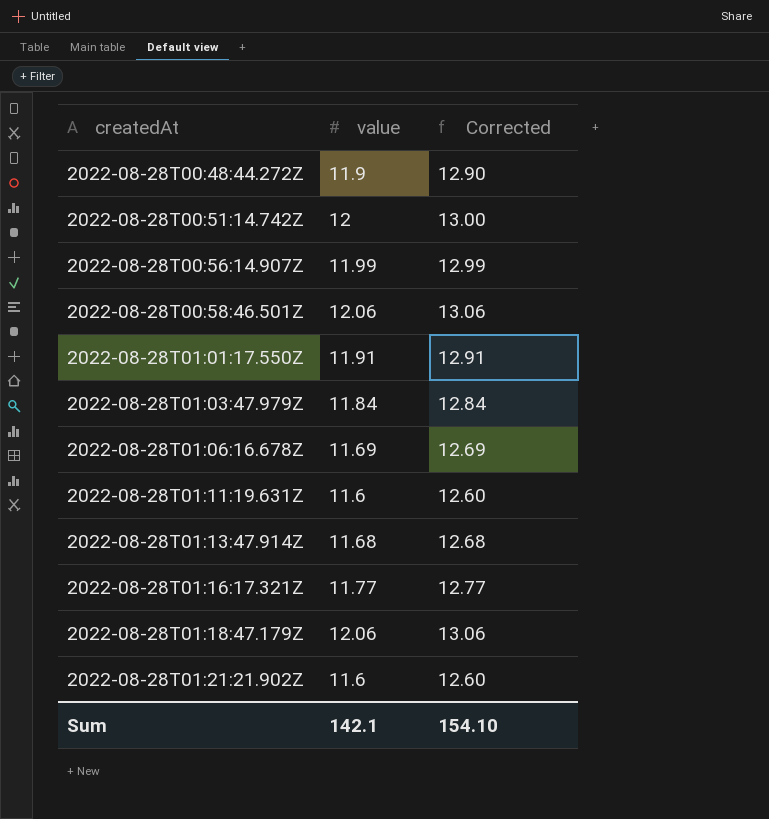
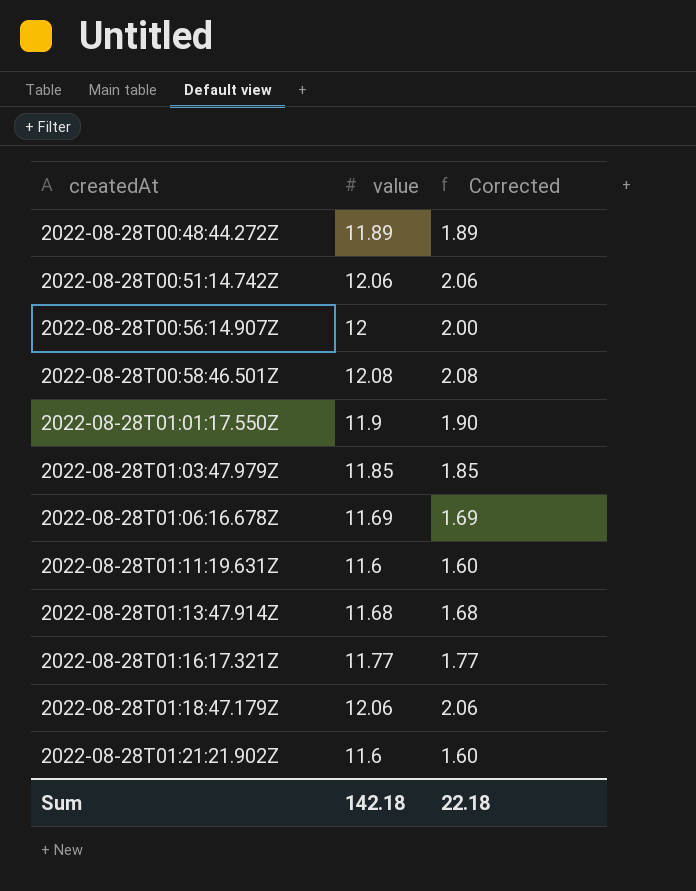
column Corrected | formula: [value] + 1 -> [value] - 10
2022-08-28T00:48:44.272Z | value: 11.9 -> 11.89
2022-08-28T00:51:14.742Z | value: 12 -> 12.06
2022-08-28T00:56:14.907Z | value: 11.99 -> 12
2022-08-28T00:58:46.501Z | value: 12.06 -> 12.08
2022-08-28T01:01:17.550Z | value: 11.91 -> 11.9
2022-08-28T01:03:47.979Z | value: 11.84 -> 11.85
Sum | value: 142.1 -> 142.18
Sum | Corrected: 154.10 -> 22.18

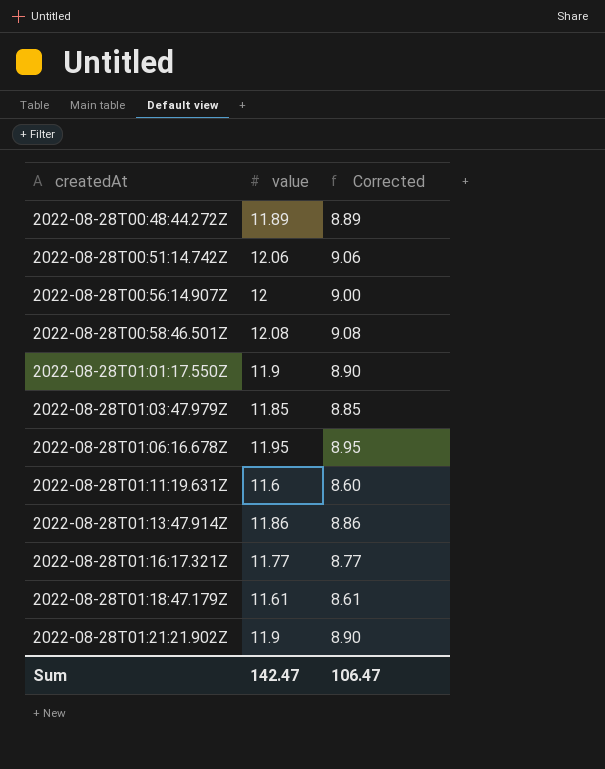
column Corrected | formula: [value] - 10 -> [value] - 3
2022-08-28T01:06:16.678Z | value: 11.69 -> 11.95
2022-08-28T01:13:47.914Z | value: 11.68 -> 11.86
2022-08-28T01:18:47.179Z | value: 12.06 -> 11.61
2022-08-28T01:21:21.902Z | value: 11.6 -> 11.9
Sum | value: 142.18 -> 142.47
Sum | Corrected: 22.18 -> 106.47

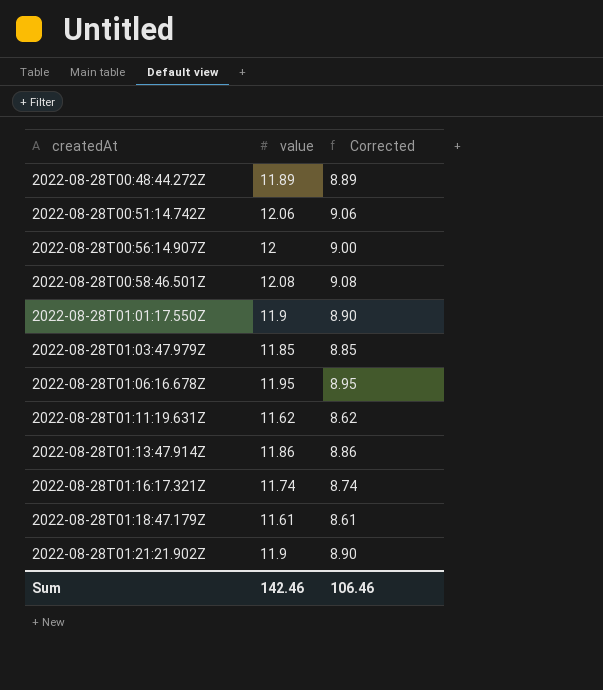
2022-08-28T01:11:19.631Z | value: 11.6 -> 11.62
2022-08-28T01:11:19.631Z | Corrected: 8.60 -> 8.62
2022-08-28T01:16:17.321Z | value: 11.77 -> 11.74
2022-08-28T01:16:17.321Z | Corrected: 8.77 -> 8.74
Sum | value: 142.47 -> 142.46
Sum | Corrected: 106.47 -> 106.46

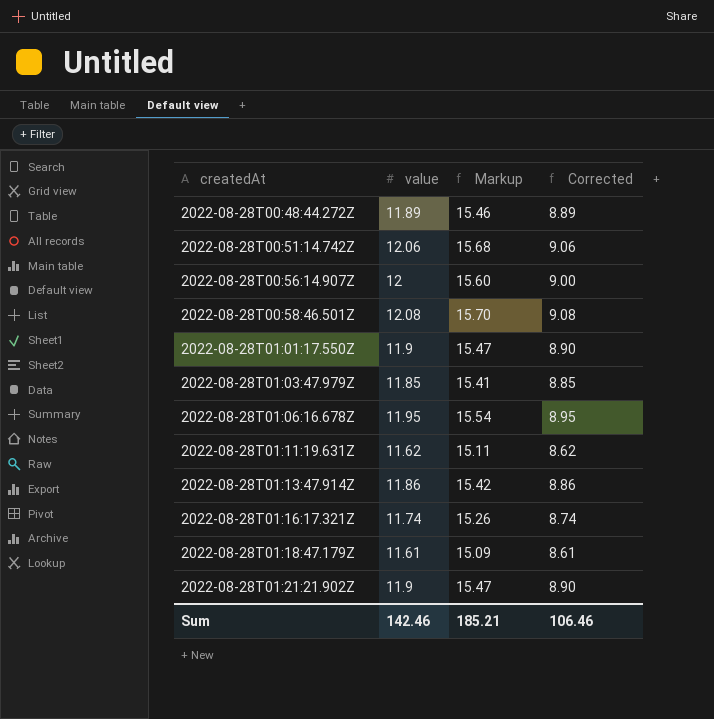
column Markup | formula: none -> [value] * 1.3

